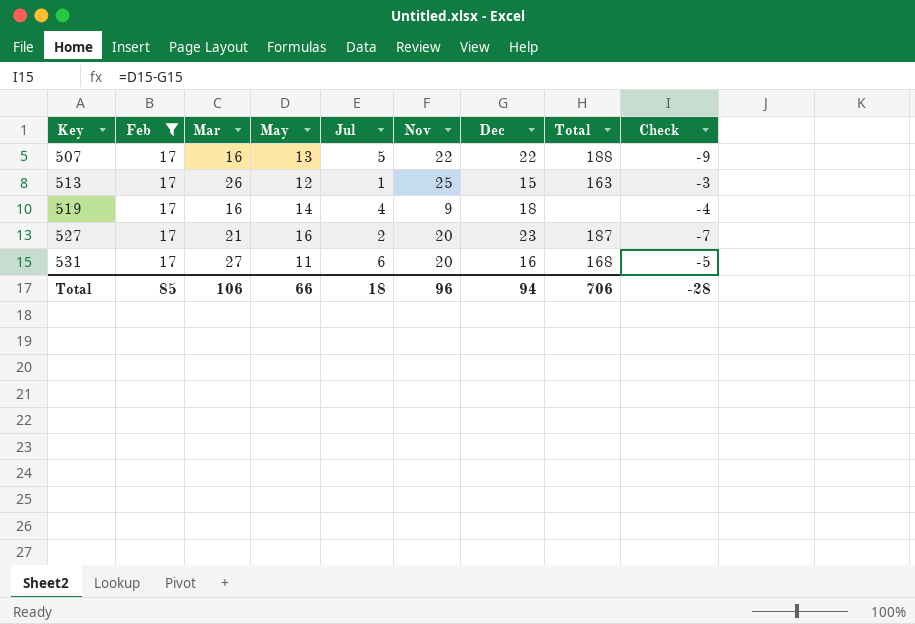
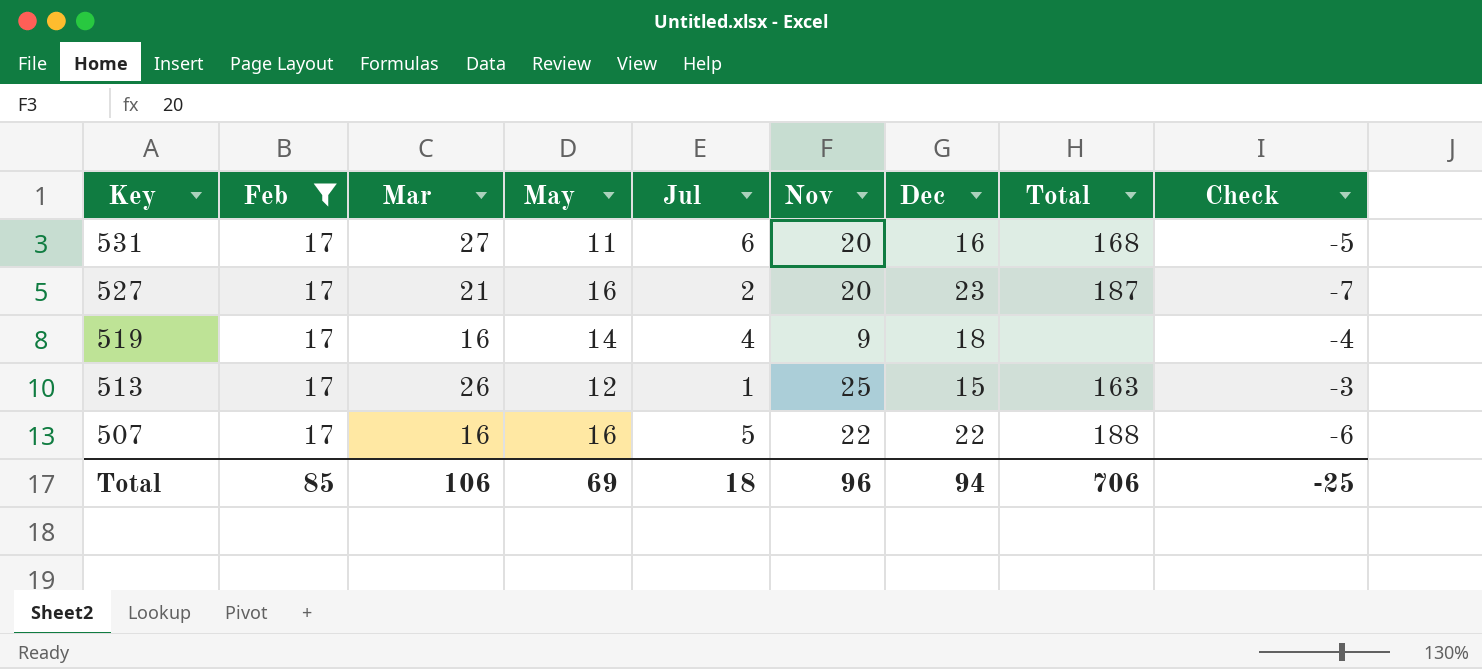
row order: Key ascending -> Key descending
507 | May: 13 -> 16
507 | Check: -9 -> -6
Total | May: 66 -> 69
Total | Check: -28 -> -25

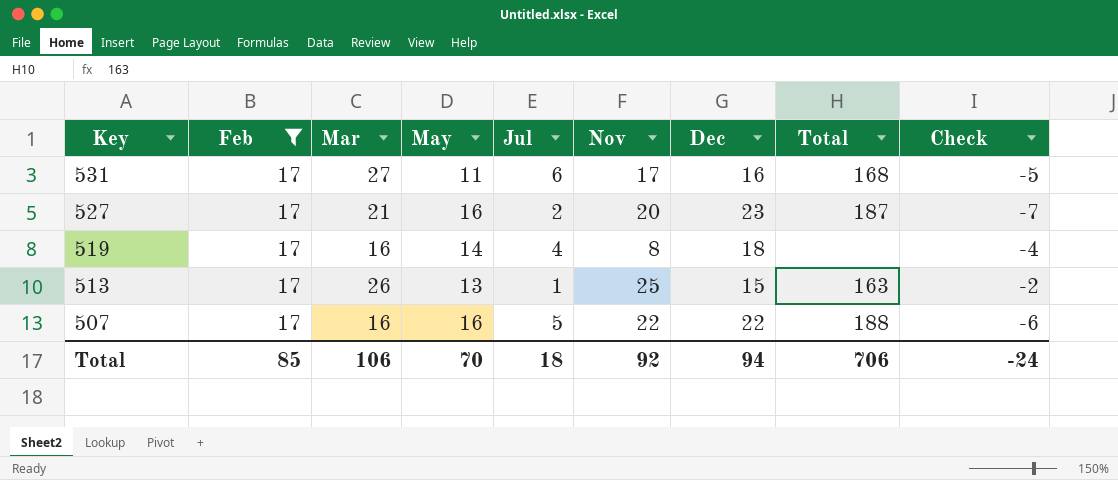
531 | Nov: 20 -> 17
519 | Nov: 9 -> 8
513 | May: 12 -> 13
513 | Check: -3 -> -2
Total | May: 69 -> 70
Total | Nov: 96 -> 92
Total | Check: -25 -> -24

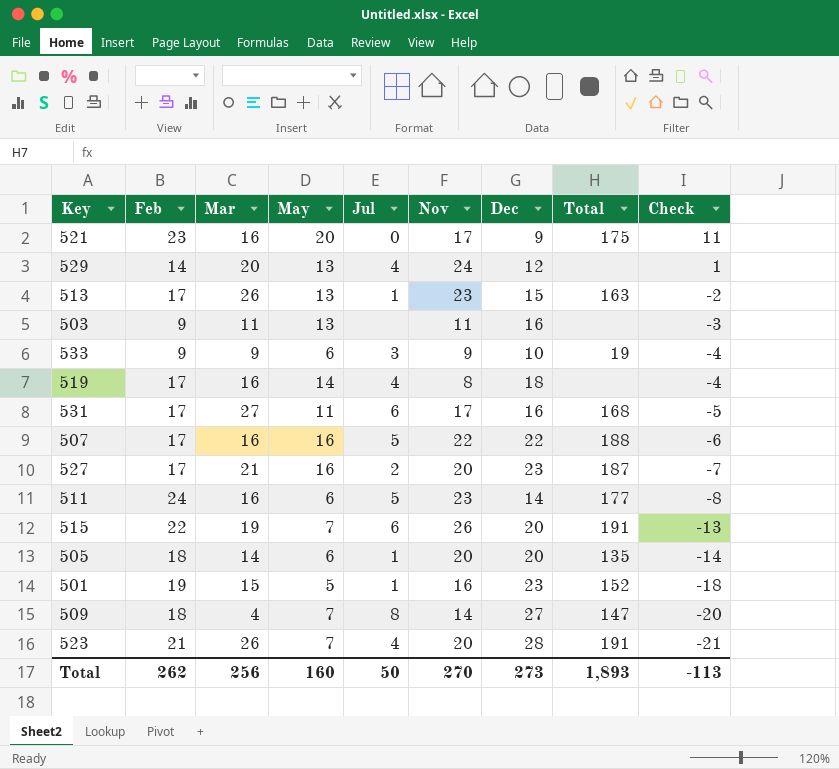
filter: Feb = 17 -> none
row order: Key descending -> Check descending
513 | Nov: 25 -> 23
Total | Feb: 85 -> 262
Total | Mar: 106 -> 256
Total | May: 70 -> 160
Total | Jul: 18 -> 50
Total | Nov: 92 -> 270
Total | Dec: 94 -> 273
Total | Total: 706 -> 1,893
Total | Check: -24 -> -113

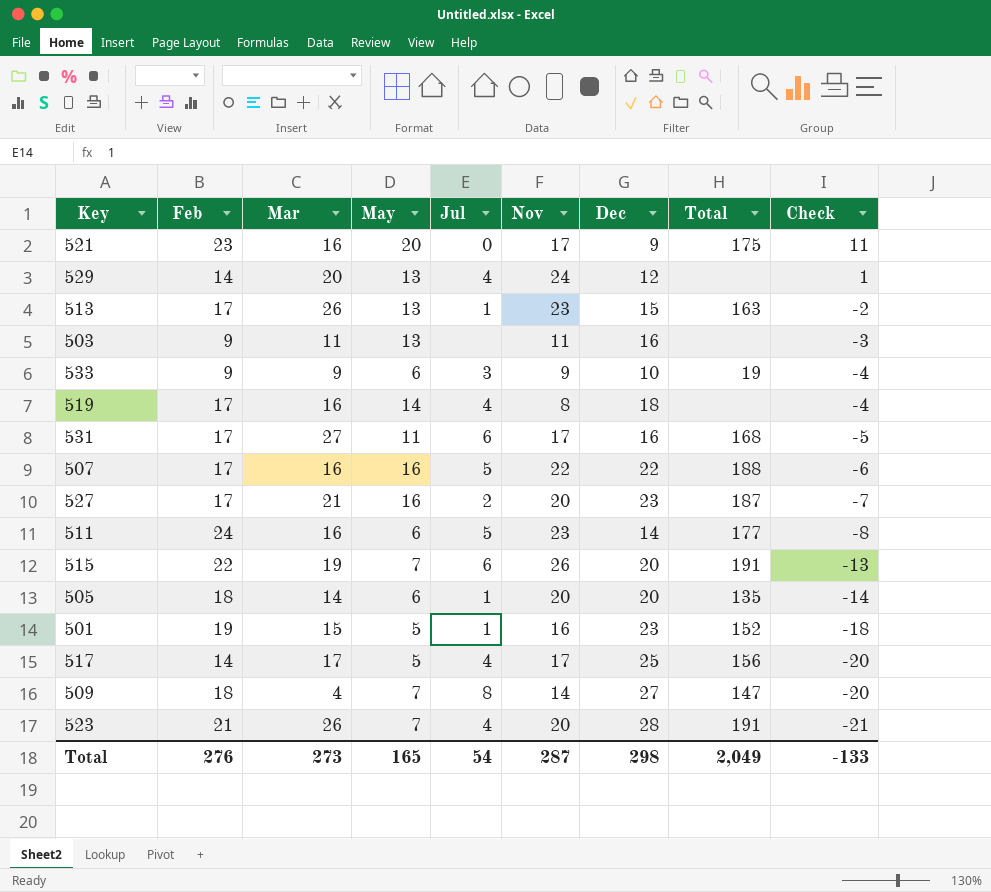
row 517: none -> 14 | 17 | 5 | 4 | 17 | 25 | 156 | -20
Total | Feb: 262 -> 276
Total | Mar: 256 -> 273
Total | May: 160 -> 165
Total | Jul: 50 -> 54
Total | Nov: 270 -> 287
Total | Dec: 273 -> 298
Total | Total: 1,893 -> 2,049
Total | Check: -113 -> -133

